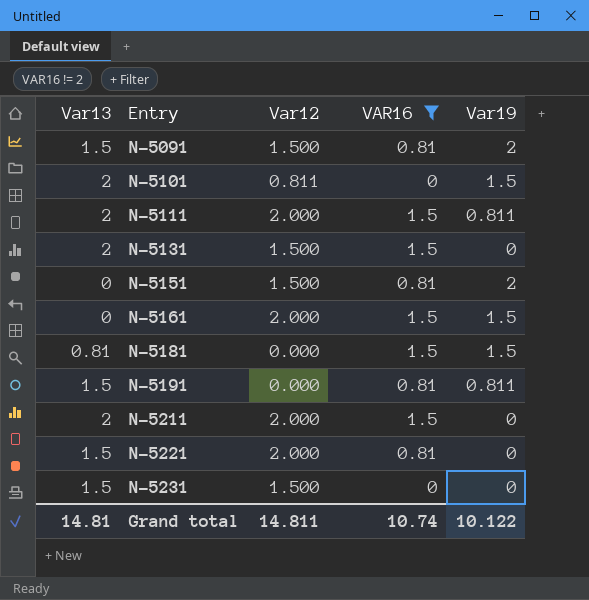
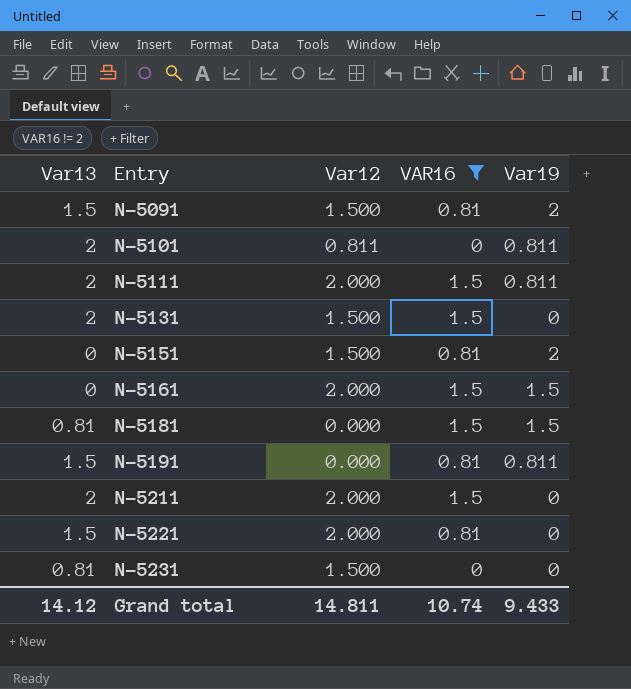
N-5101 | Var19: 1.5 -> 0.811
N-5231 | Var13: 1.5 -> 0.81
Grand total | Var13: 14.81 -> 14.12
Grand total | Var19: 10.122 -> 9.433

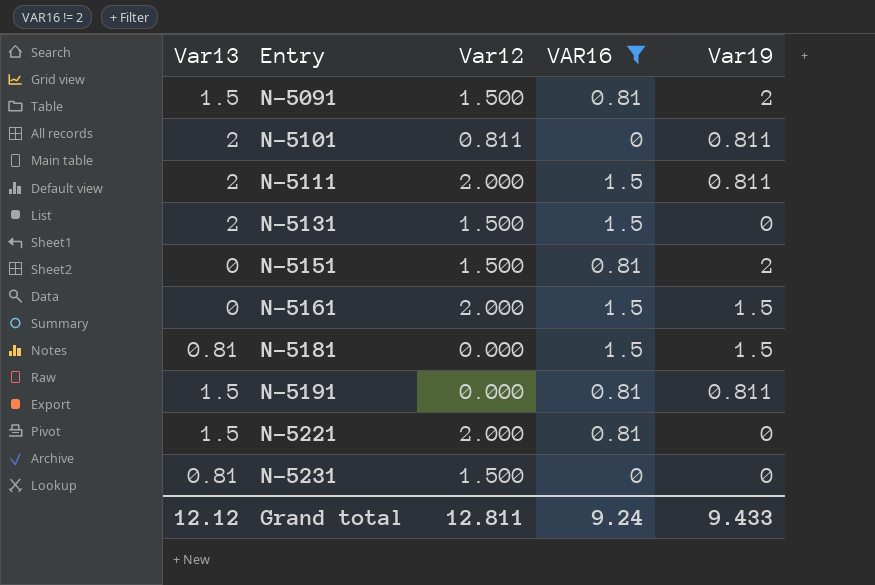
row N-5211: 2 | 2.000 | 1.5 | 0 -> none
Grand total | Var13: 14.12 -> 12.12
Grand total | Var12: 14.811 -> 12.811
Grand total | VAR16: 10.74 -> 9.24

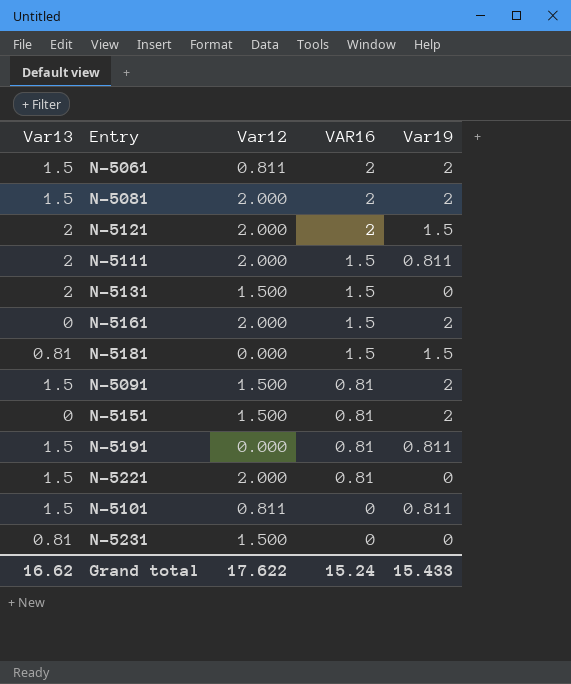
filter: VAR16 != 2 -> none
row order: Entry ascending -> VAR16 descending
N-5161 | Var19: 1.5 -> 2
N-5101 | Var13: 2 -> 1.5
Grand total | Var13: 12.12 -> 16.62
Grand total | Var12: 12.811 -> 17.622
Grand total | VAR16: 9.24 -> 15.24
Grand total | Var19: 9.433 -> 15.433

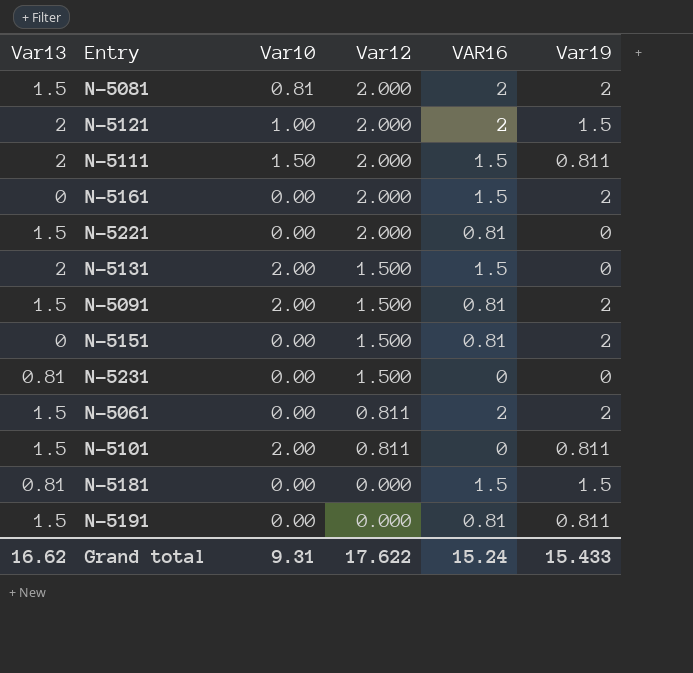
row order: VAR16 descending -> Var12 descending
column Var10 | position: none -> 3

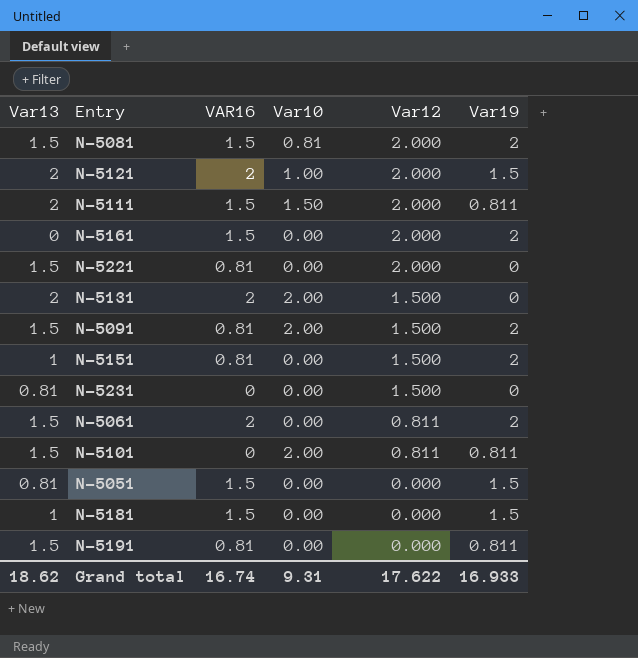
column VAR16 | position: 5 -> 3
N-5081 | VAR16: 2 -> 1.5
N-5131 | VAR16: 1.5 -> 2
N-5151 | Var13: 0 -> 1
row N-5051: none -> 0.81 | 1.5 | 0.00 | 0.000 | 1.5
N-5181 | Var13: 0.81 -> 1
Grand total | Var13: 16.62 -> 18.62
Grand total | VAR16: 15.24 -> 16.74
Grand total | Var19: 15.433 -> 16.933

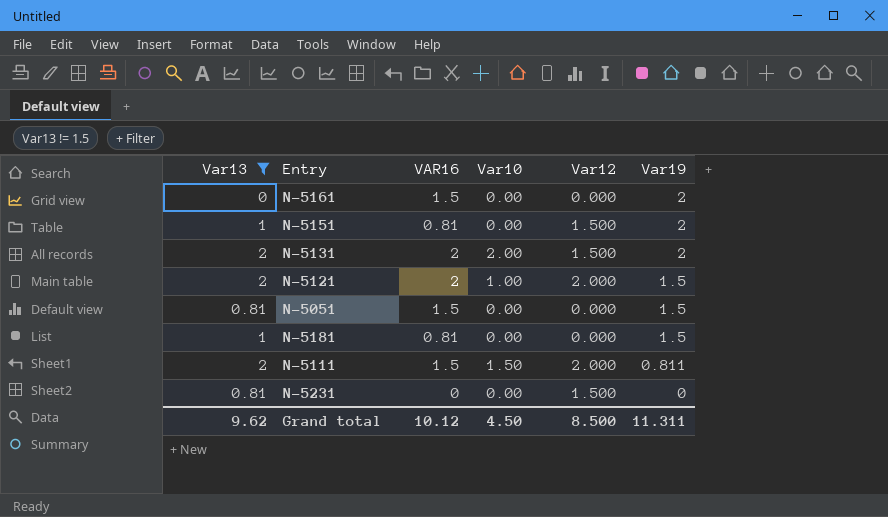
filter: none -> Var13 != 1.5
row order: Var12 descending -> Var19 descending
N-5161 | Var12: 2.000 -> 0.000
N-5131 | Var19: 0 -> 2
N-5181 | VAR16: 1.5 -> 0.81
Grand total | Var13: 18.62 -> 9.62
Grand total | VAR16: 16.74 -> 10.12
Grand total | Var10: 9.31 -> 4.50
Grand total | Var12: 17.622 -> 8.500
Grand total | Var19: 16.933 -> 11.311

